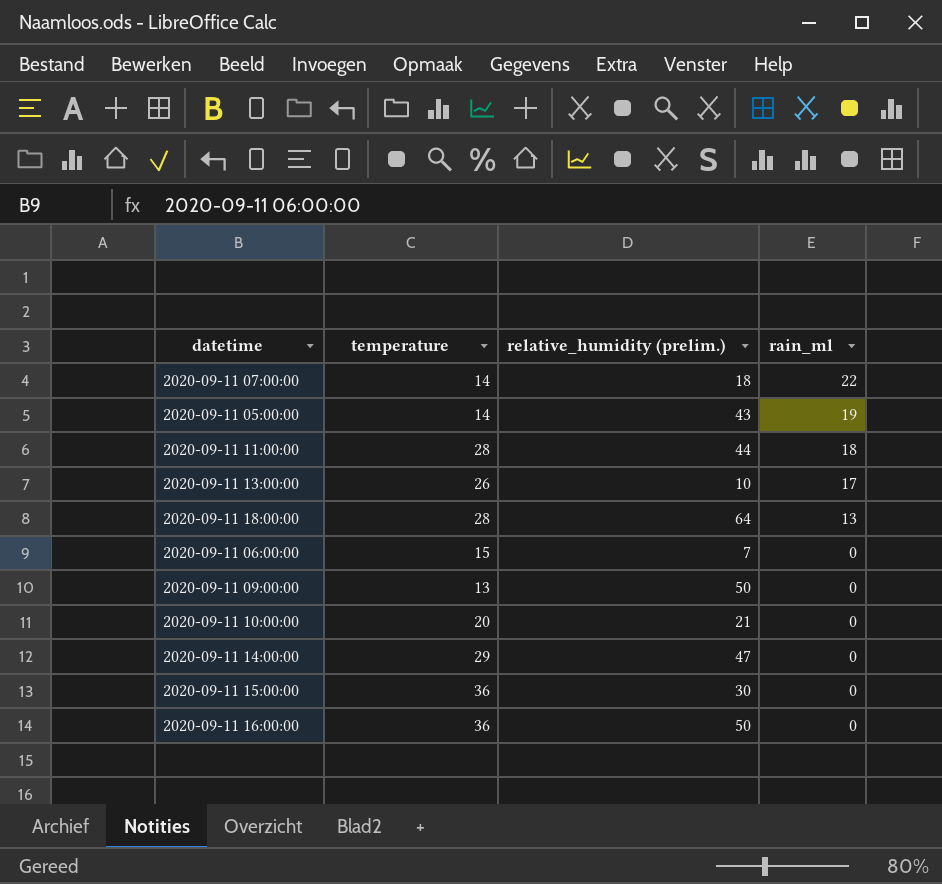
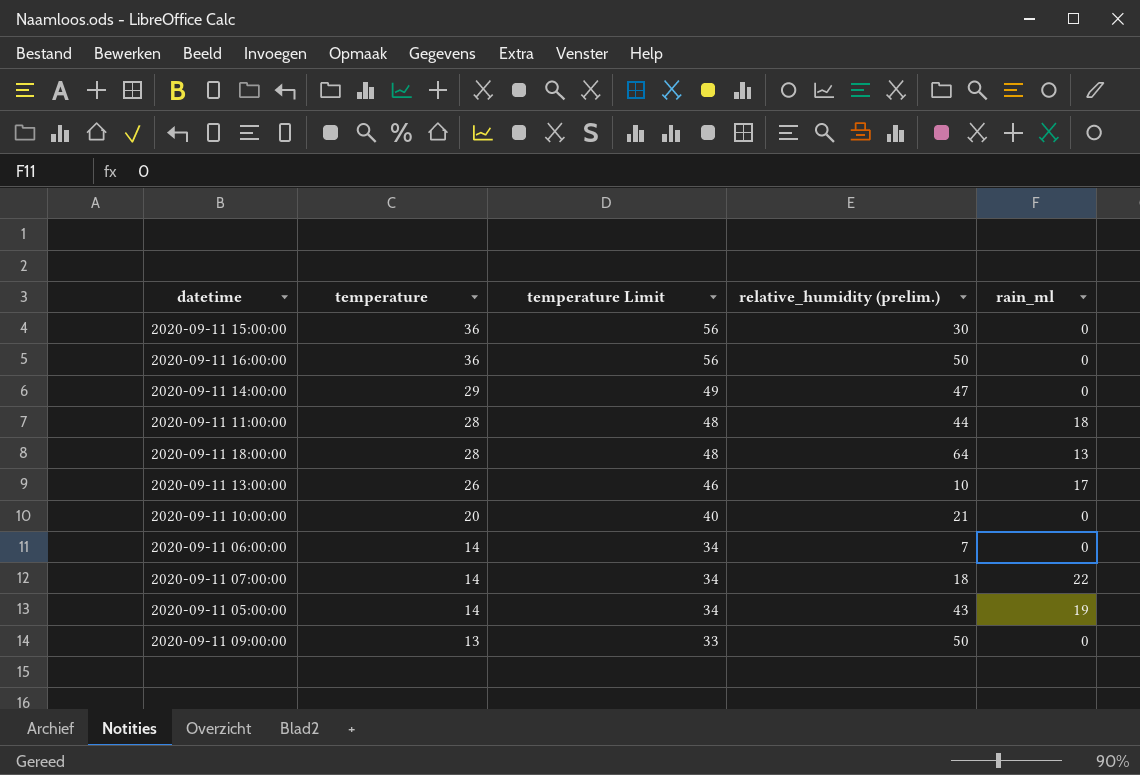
row order: rain_ml descending -> temperature descending
column temperature Limit | formula: none -> [temperature] + 20
2020-09-11 06:00:00 | temperature: 15 -> 14

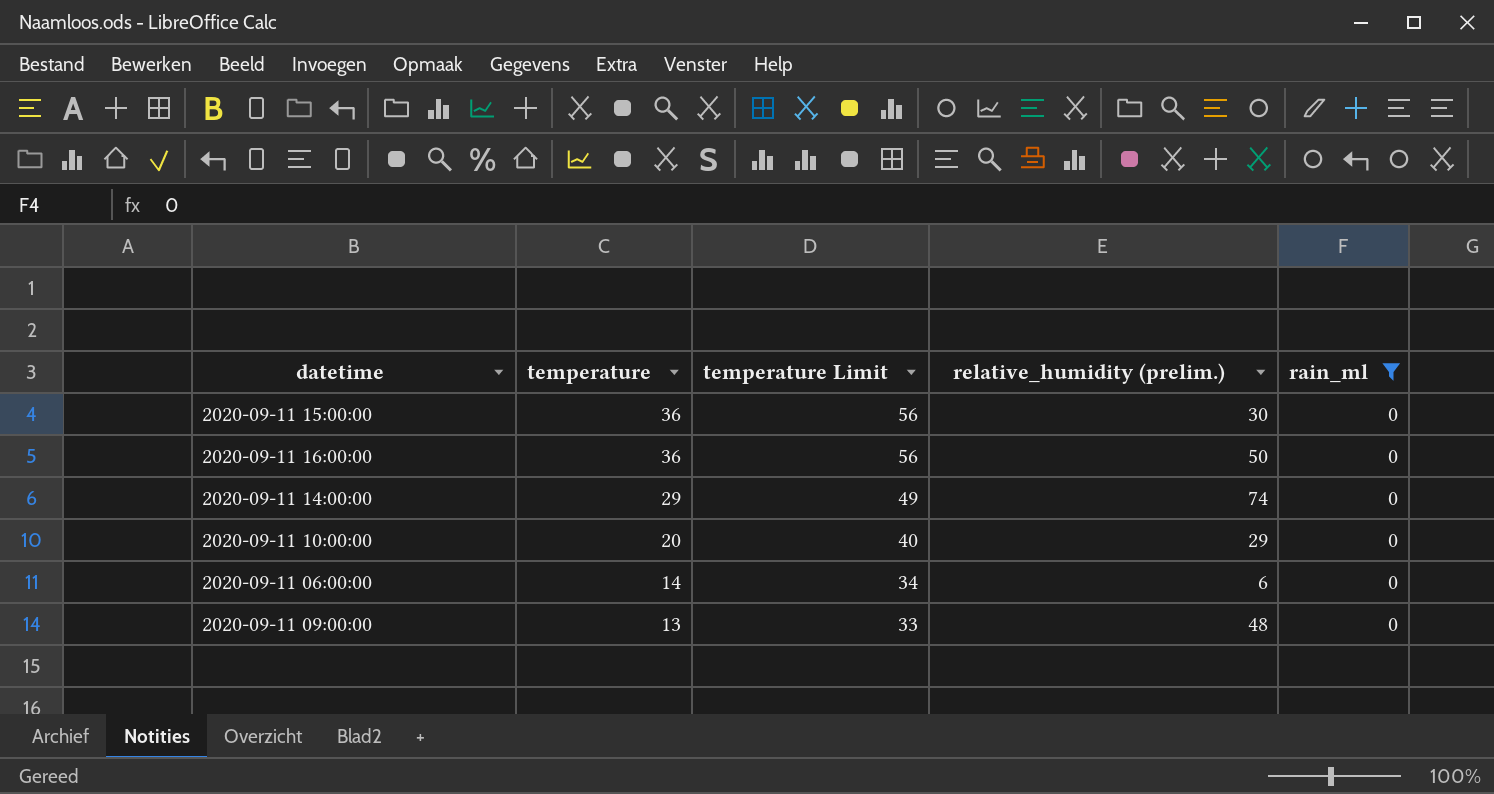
filter: none -> rain_ml = 0
2020-09-11 14:00:00 | relative_humidity (prelim.): 47 -> 74
2020-09-11 10:00:00 | relative_humidity (prelim.): 21 -> 29
2020-09-11 06:00:00 | relative_humidity (prelim.): 7 -> 6
2020-09-11 09:00:00 | relative_humidity (prelim.): 50 -> 48

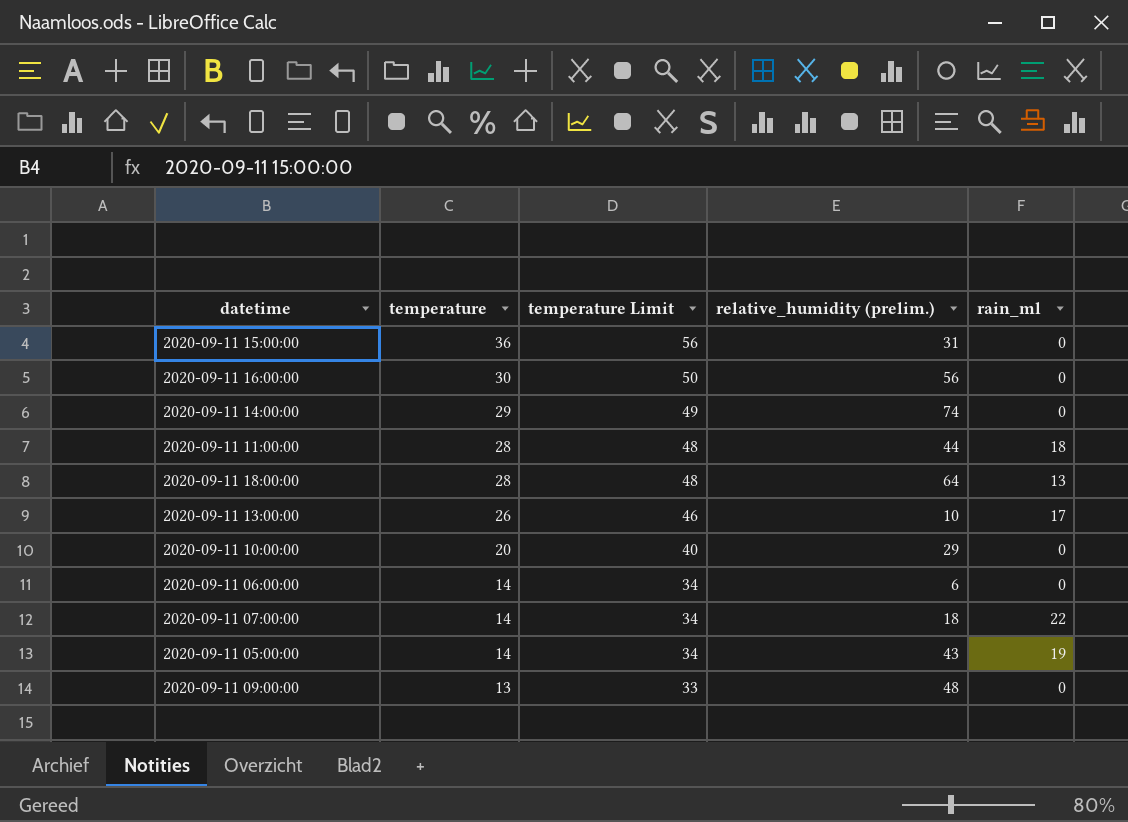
filter: rain_ml = 0 -> none
2020-09-11 15:00:00 | relative_humidity (prelim.): 30 -> 31
2020-09-11 16:00:00 | temperature: 36 -> 30
2020-09-11 16:00:00 | temperature Limit: 56 -> 50
2020-09-11 16:00:00 | relative_humidity (prelim.): 50 -> 56

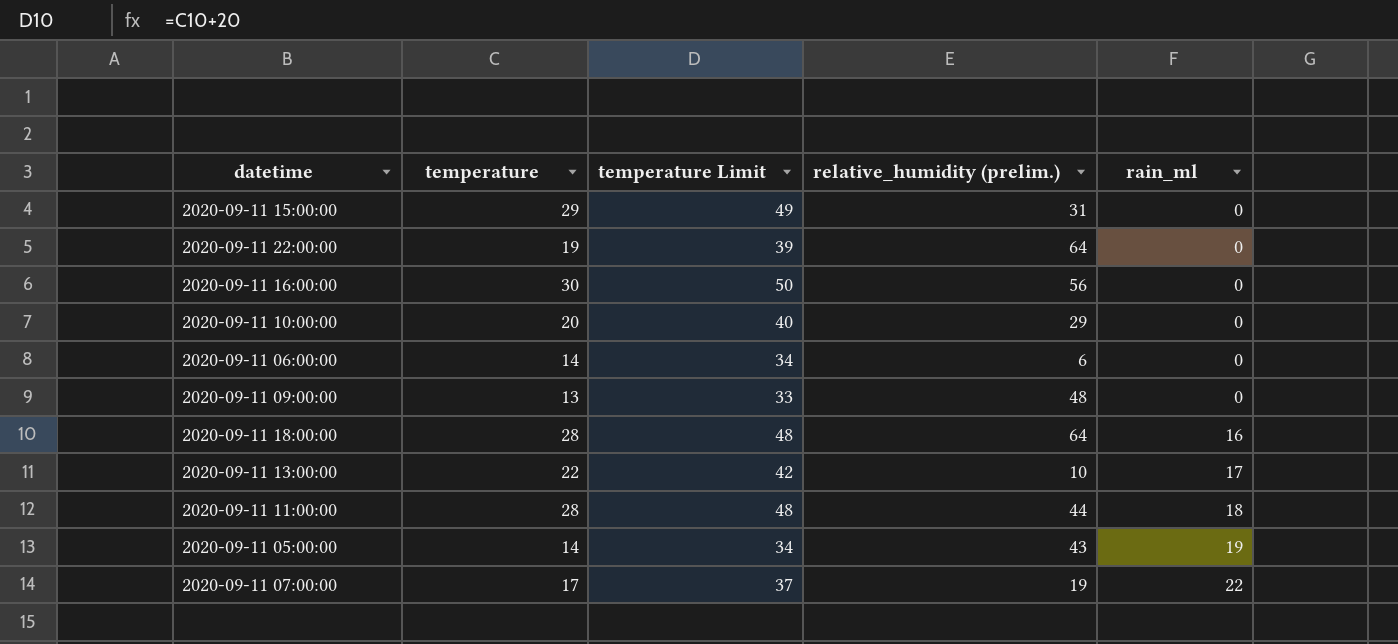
row order: temperature descending -> rain_ml ascending
row 2020-09-11 14:00:00: 29 | 49 | 74 | 0 -> none
2020-09-11 15:00:00 | temperature: 36 -> 29
2020-09-11 15:00:00 | temperature Limit: 56 -> 49
row 2020-09-11 22:00:00: none -> 19 | 39 | 64 | 0
2020-09-11 18:00:00 | rain_ml: 13 -> 16
2020-09-11 13:00:00 | temperature: 26 -> 22
2020-09-11 13:00:00 | temperature Limit: 46 -> 42
2020-09-11 07:00:00 | temperature: 14 -> 17
2020-09-11 07:00:00 | temperature Limit: 34 -> 37
2020-09-11 07:00:00 | relative_humidity (prelim.): 18 -> 19

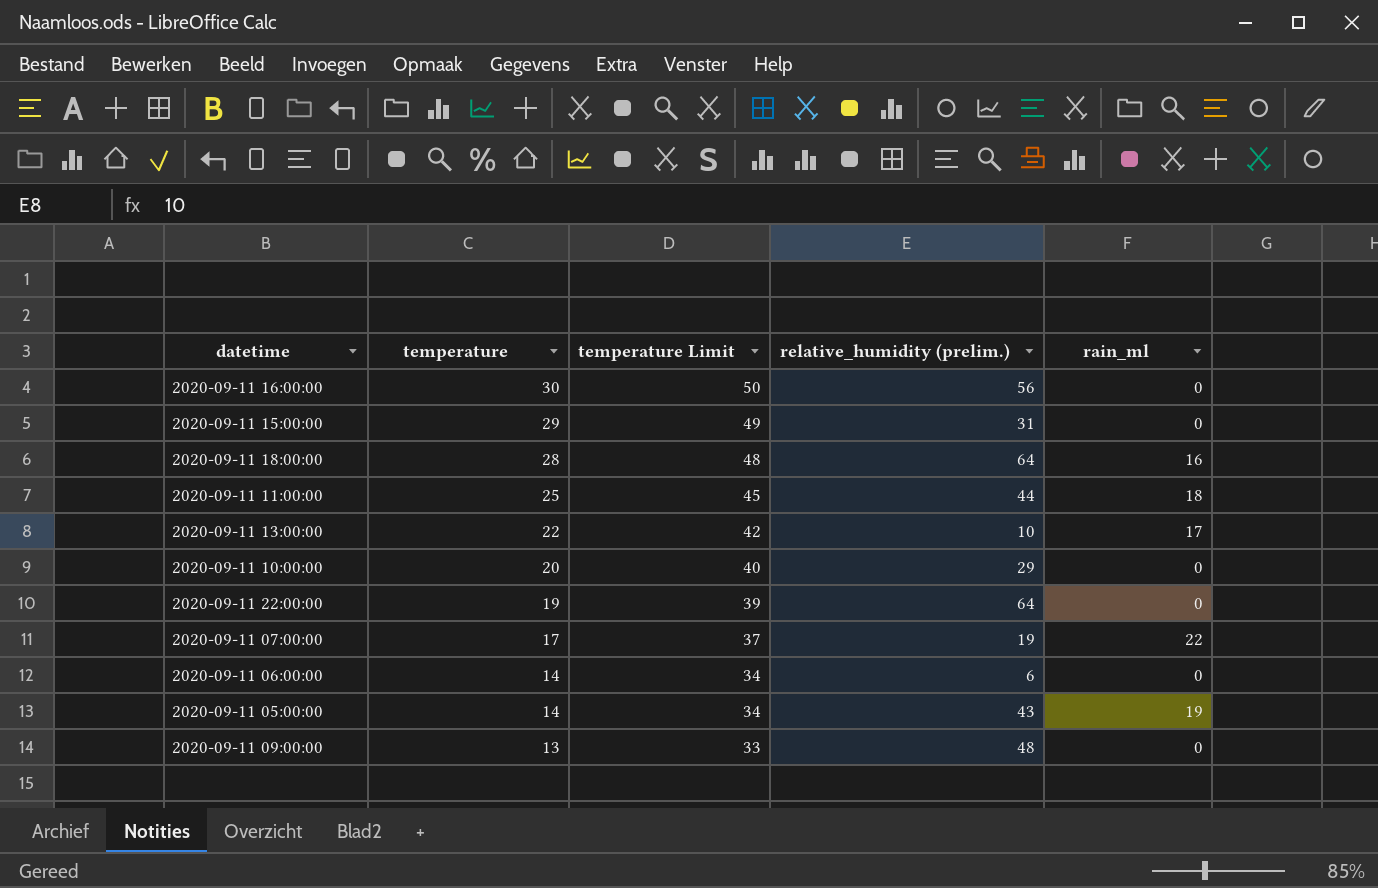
row order: rain_ml ascending -> temperature descending
2020-09-11 11:00:00 | temperature: 28 -> 25
2020-09-11 11:00:00 | temperature Limit: 48 -> 45

